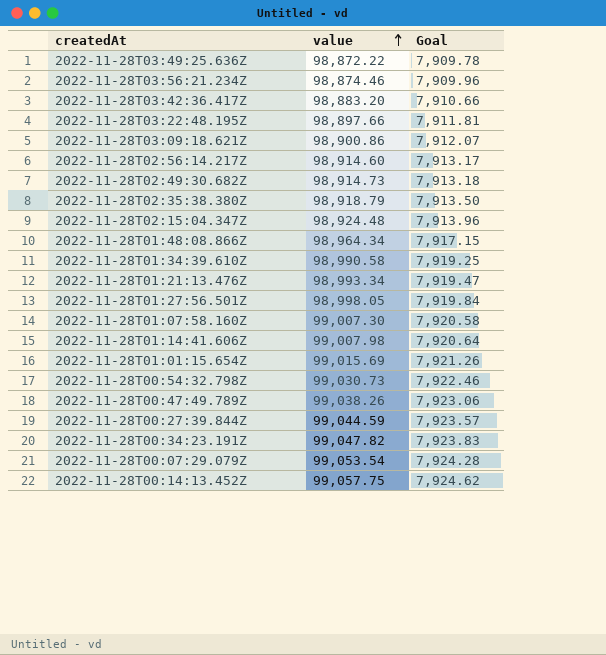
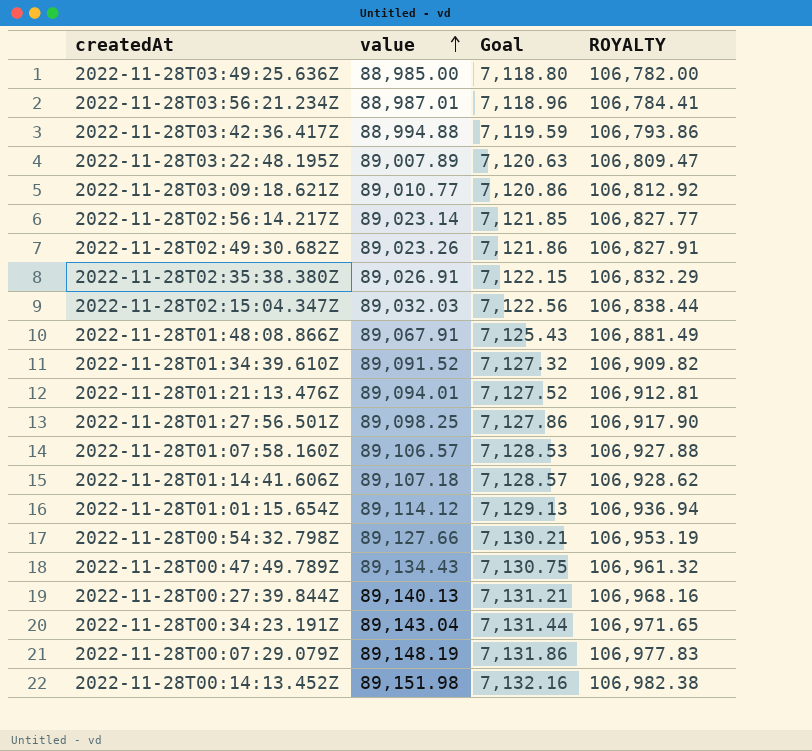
column ROYALTY | formula: none -> [value] * 1.2
2022-11-28T03:49:25.636Z | value: 98,872.22 -> 88,985.00
2022-11-28T03:49:25.636Z | Goal: 7,909.78 -> 7,118.80
2022-11-28T03:56:21.234Z | value: 98,874.46 -> 88,987.01
2022-11-28T03:56:21.234Z | Goal: 7,909.96 -> 7,118.96
2022-11-28T03:42:36.417Z | value: 98,883.20 -> 88,994.88
2022-11-28T03:42:36.417Z | Goal: 7,910.66 -> 7,119.59
2022-11-28T03:22:48.195Z | value: 98,897.66 -> 89,007.89
2022-11-28T03:22:48.195Z | Goal: 7,911.81 -> 7,120.63
2022-11-28T03:09:18.621Z | value: 98,900.86 -> 89,010.77
2022-11-28T03:09:18.621Z | Goal: 7,912.07 -> 7,120.86
2022-11-28T02:56:14.217Z | value: 98,914.60 -> 89,023.14
2022-11-28T02:56:14.217Z | Goal: 7,913.17 -> 7,121.85
2022-11-28T02:49:30.682Z | value: 98,914.73 -> 89,023.26
2022-11-28T02:49:30.682Z | Goal: 7,913.18 -> 7,121.86
2022-11-28T02:35:38.380Z | value: 98,918.79 -> 89,026.91
2022-11-28T02:35:38.380Z | Goal: 7,913.50 -> 7,122.15
2022-11-28T02:15:04.347Z | value: 98,924.48 -> 89,032.03
2022-11-28T02:15:04.347Z | Goal: 7,913.96 -> 7,122.56
2022-11-28T01:48:08.866Z | value: 98,964.34 -> 89,067.91
2022-11-28T01:48:08.866Z | Goal: 7,917.15 -> 7,125.43
2022-11-28T01:34:39.610Z | value: 98,990.58 -> 89,091.52
2022-11-28T01:34:39.610Z | Goal: 7,919.25 -> 7,127.32
2022-11-28T01:21:13.476Z | value: 98,993.34 -> 89,094.01
2022-11-28T01:21:13.476Z | Goal: 7,919.47 -> 7,127.52
2022-11-28T01:27:56.501Z | value: 98,998.05 -> 89,098.25
2022-11-28T01:27:56.501Z | Goal: 7,919.84 -> 7,127.86
2022-11-28T01:07:58.160Z | value: 99,007.30 -> 89,106.57
2022-11-28T01:07:58.160Z | Goal: 7,920.58 -> 7,128.53
2022-11-28T01:14:41.606Z | value: 99,007.98 -> 89,107.18
2022-11-28T01:14:41.606Z | Goal: 7,920.64 -> 7,128.57
2022-11-28T01:01:15.654Z | value: 99,015.69 -> 89,114.12
2022-11-28T01:01:15.654Z | Goal: 7,921.26 -> 7,129.13
2022-11-28T00:54:32.798Z | value: 99,030.73 -> 89,127.66
2022-11-28T00:54:32.798Z | Goal: 7,922.46 -> 7,130.21
2022-11-28T00:47:49.789Z | value: 99,038.26 -> 89,134.43
2022-11-28T00:47:49.789Z | Goal: 7,923.06 -> 7,130.75
2022-11-28T00:27:39.844Z | value: 99,044.59 -> 89,140.13
2022-11-28T00:27:39.844Z | Goal: 7,923.57 -> 7,131.21
2022-11-28T00:34:23.191Z | value: 99,047.82 -> 89,143.04
2022-11-28T00:34:23.191Z | Goal: 7,923.83 -> 7,131.44
2022-11-28T00:07:29.079Z | value: 99,053.54 -> 89,148.19
2022-11-28T00:07:29.079Z | Goal: 7,924.28 -> 7,131.86
2022-11-28T00:14:13.452Z | value: 99,057.75 -> 89,151.98
2022-11-28T00:14:13.452Z | Goal: 7,924.62 -> 7,132.16

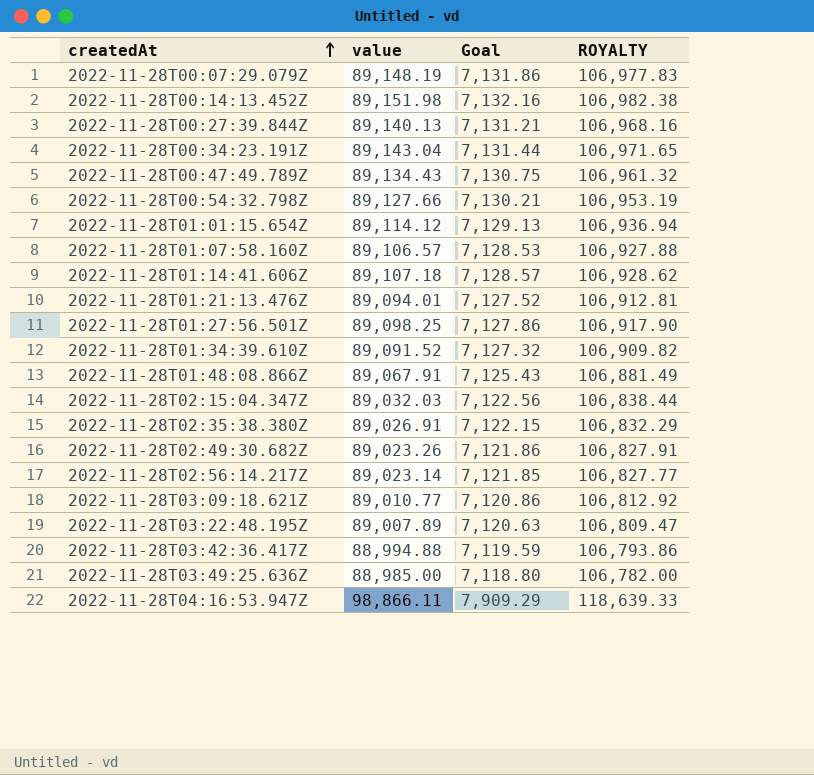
row order: value ascending -> createdAt ascending
row 2022-11-28T03:56:21.234Z: 88,987.01 | 7,118.96 | 106,784.41 -> none
row 2022-11-28T04:16:53.947Z: none -> 98,866.11 | 7,909.29 | 118,639.33

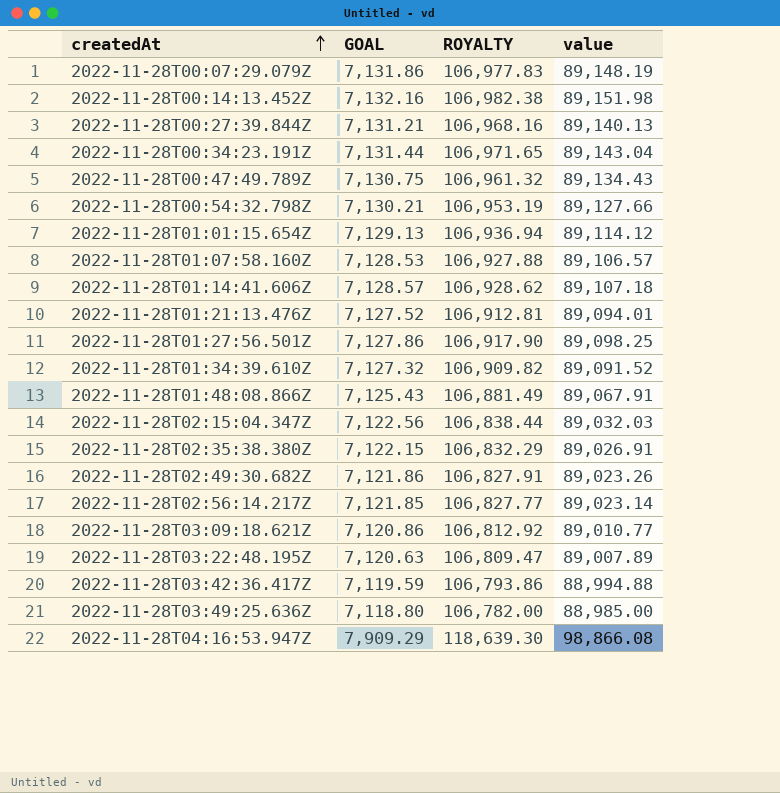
column name: Goal -> GOAL
column value | position: 2 -> 4
2022-11-28T04:16:53.947Z | ROYALTY: 118,639.33 -> 118,639.30
2022-11-28T04:16:53.947Z | value: 98,866.11 -> 98,866.08

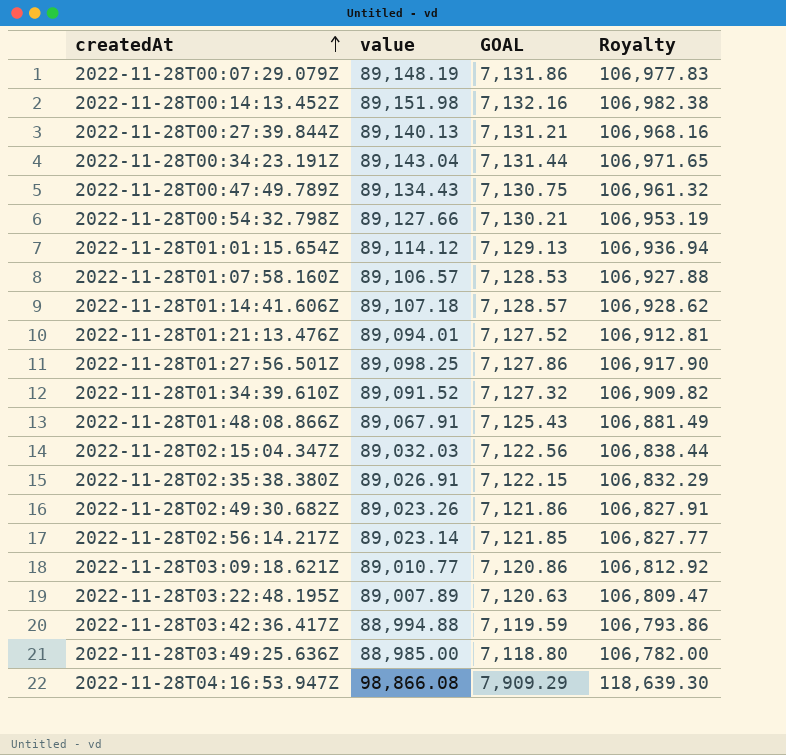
column value | position: 4 -> 2
column name: ROYALTY -> Royalty

